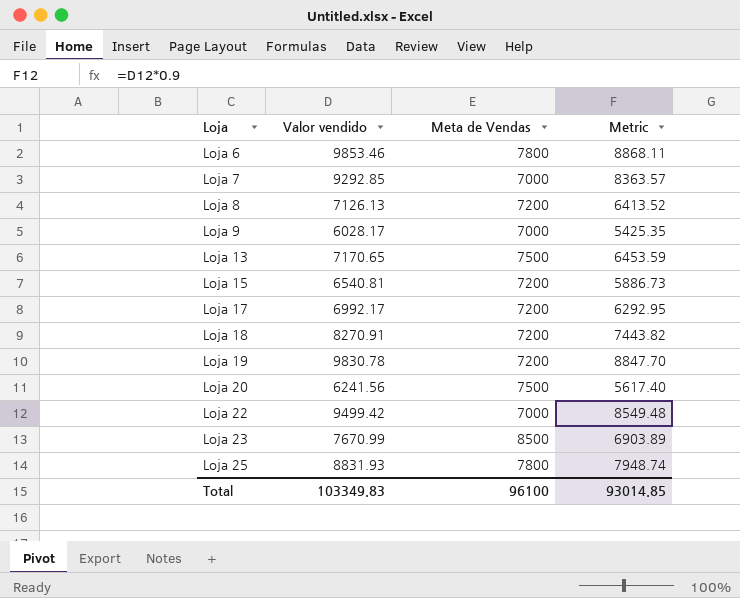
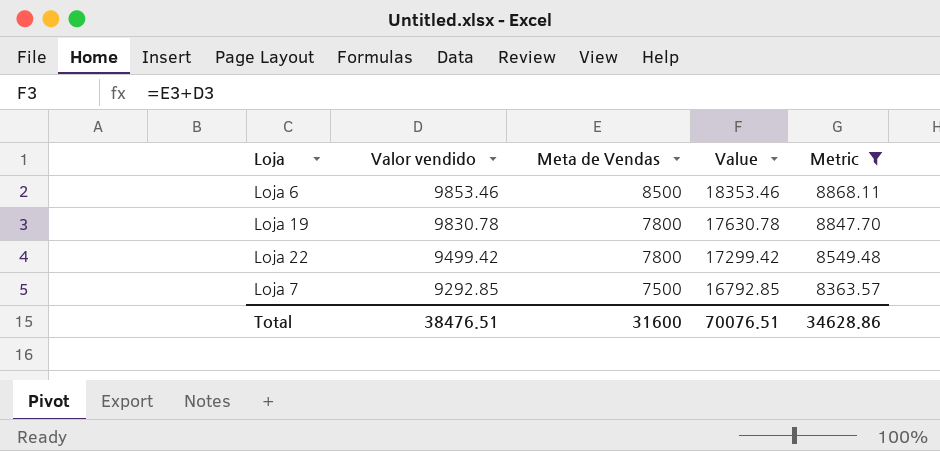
filter: none -> Metric >= 8363.57
row order: Loja ascending -> Valor vendido descending
column Value | formula: none -> [Valor vendido] + [Meta de Vendas]
Loja 6 | Meta de Vendas: 7800 -> 8500
Loja 19 | Meta de Vendas: 7200 -> 7800
Loja 22 | Meta de Vendas: 7000 -> 7800
Loja 7 | Meta de Vendas: 7000 -> 7500
Total | Valor vendido: 103349.83 -> 38476.51
Total | Meta de Vendas: 96100 -> 31600
Total | Metric: 93014.85 -> 34628.86

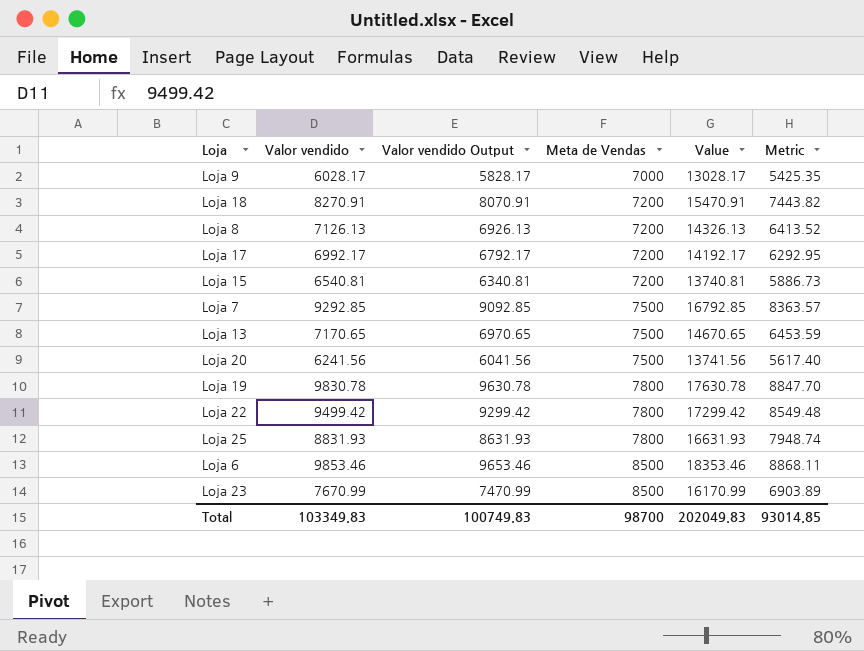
filter: Metric >= 8363.57 -> none
row order: Valor vendido descending -> Meta de Vendas ascending
column Valor vendido Output | formula: none -> [Valor vendido] - 200
Total | Valor vendido: 38476.51 -> 103349.83
Total | Meta de Vendas: 31600 -> 98700
Total | Value: 70076.51 -> 202049.83
Total | Metric: 34628.86 -> 93014.85

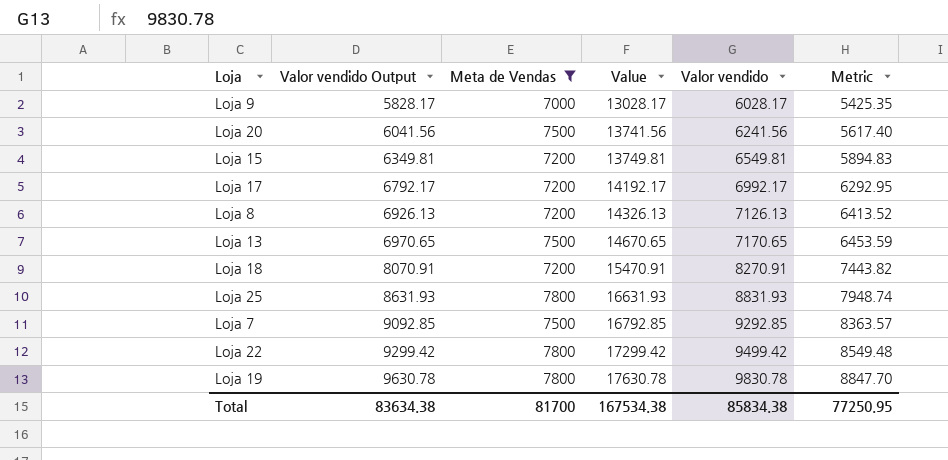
filter: none -> Meta de Vendas != 8500
row order: Meta de Vendas ascending -> Valor vendido Output ascending
column Valor vendido | position: 2 -> 5
Loja 15 | Valor vendido Output: 6340.81 -> 6349.81
Loja 15 | Value: 13740.81 -> 13749.81
Loja 15 | Valor vendido: 6540.81 -> 6549.81
Loja 15 | Metric: 5886.73 -> 5894.83
Total | Valor vendido Output: 100749.83 -> 83634.38
Total | Meta de Vendas: 98700 -> 81700
Total | Value: 202049.83 -> 167534.38
Total | Valor vendido: 103349.83 -> 85834.38
Total | Metric: 93014.85 -> 77250.95

